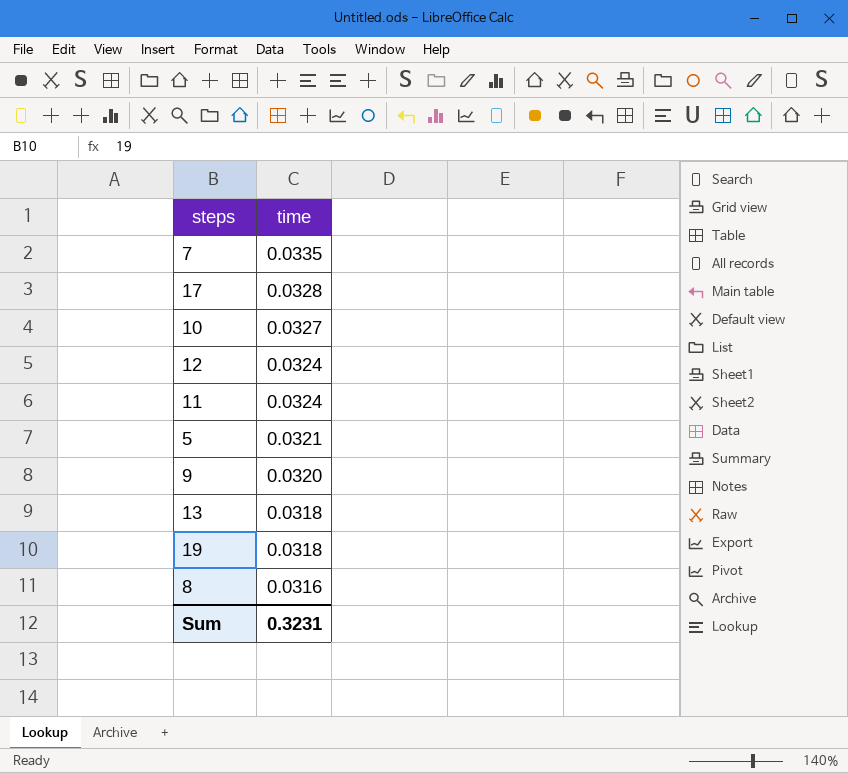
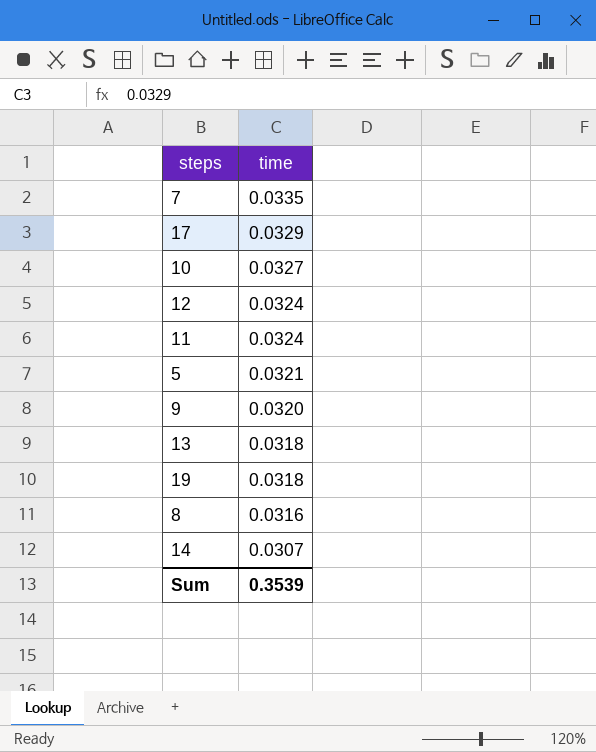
17 | time: 0.0328 -> 0.0329
row 14: none -> 0.0307
Sum | time: 0.3231 -> 0.3539

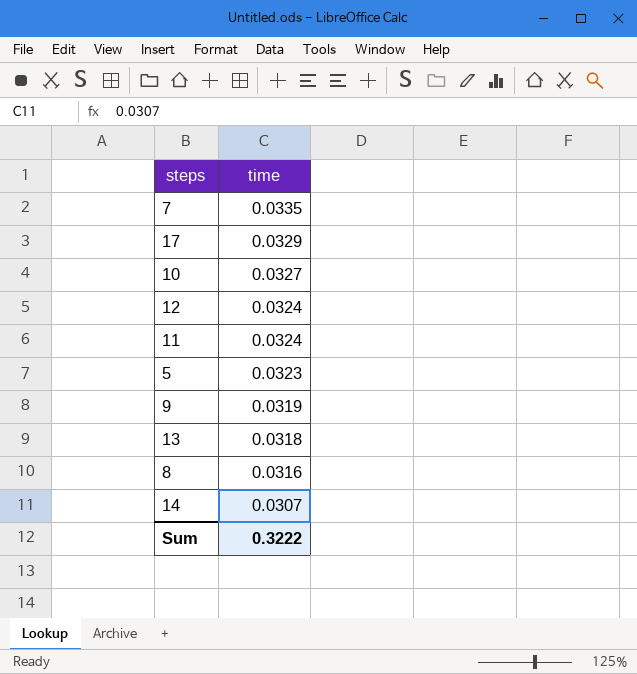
row 19: 0.0318 -> none
5 | time: 0.0321 -> 0.0323
9 | time: 0.0320 -> 0.0319
Sum | time: 0.3539 -> 0.3222

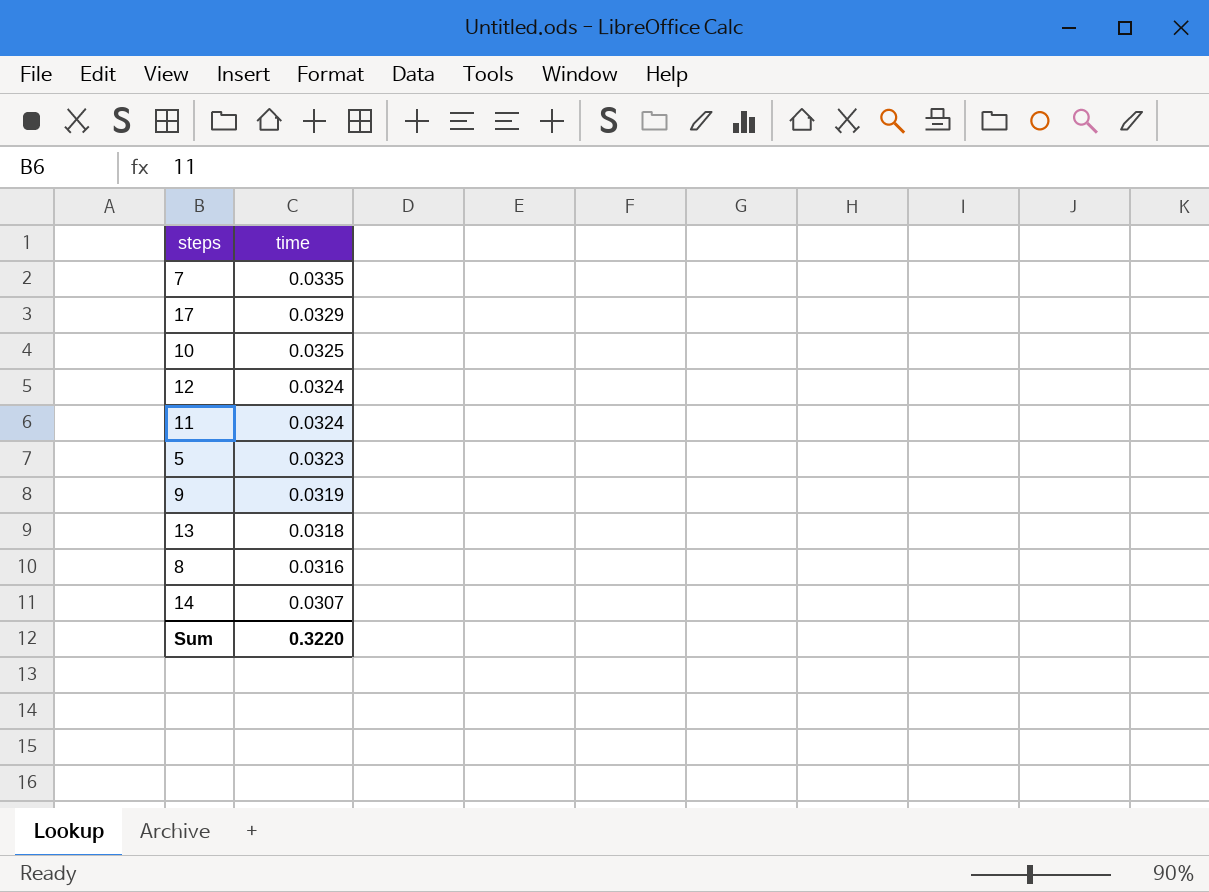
10 | time: 0.0327 -> 0.0325
Sum | time: 0.3222 -> 0.3220

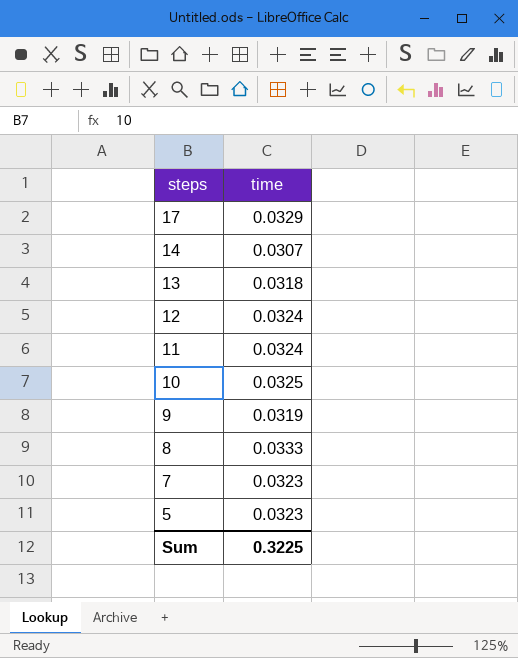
row order: time descending -> steps descending
8 | time: 0.0316 -> 0.0333
7 | time: 0.0335 -> 0.0323
Sum | time: 0.3220 -> 0.3225

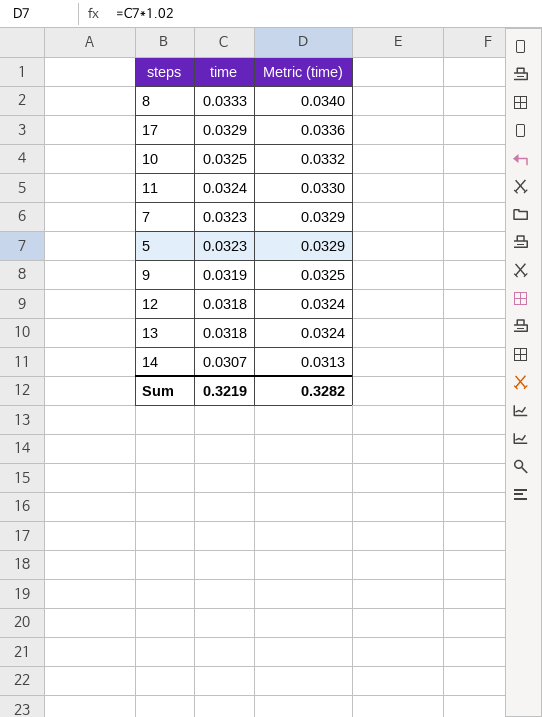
row order: steps descending -> time descending
column Metric (time) | formula: none -> [time] * 1.02
12 | time: 0.0324 -> 0.0318
Sum | time: 0.3225 -> 0.3219

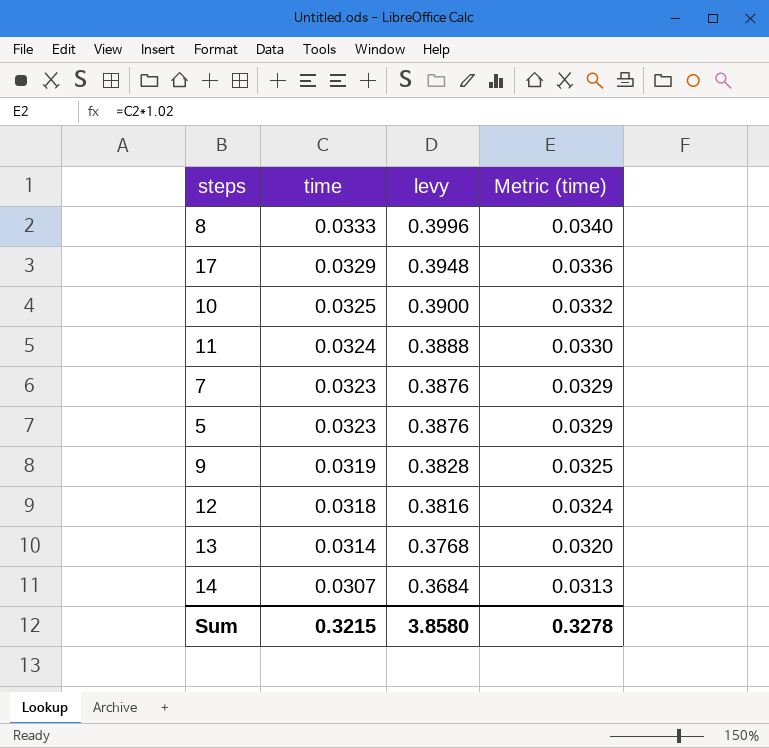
column levy | formula: none -> [time] * 12
13 | time: 0.0318 -> 0.0314
13 | Metric (time): 0.0324 -> 0.0320
Sum | time: 0.3219 -> 0.3215
Sum | Metric (time): 0.3282 -> 0.3278

